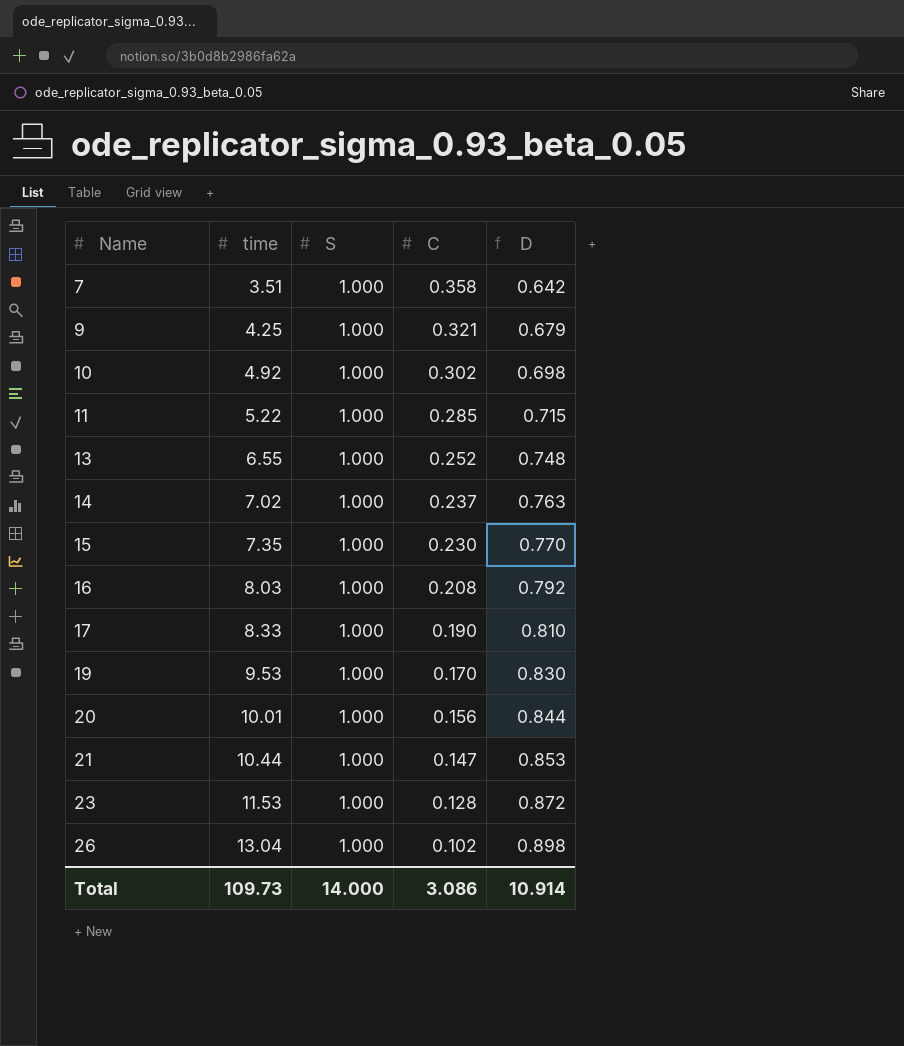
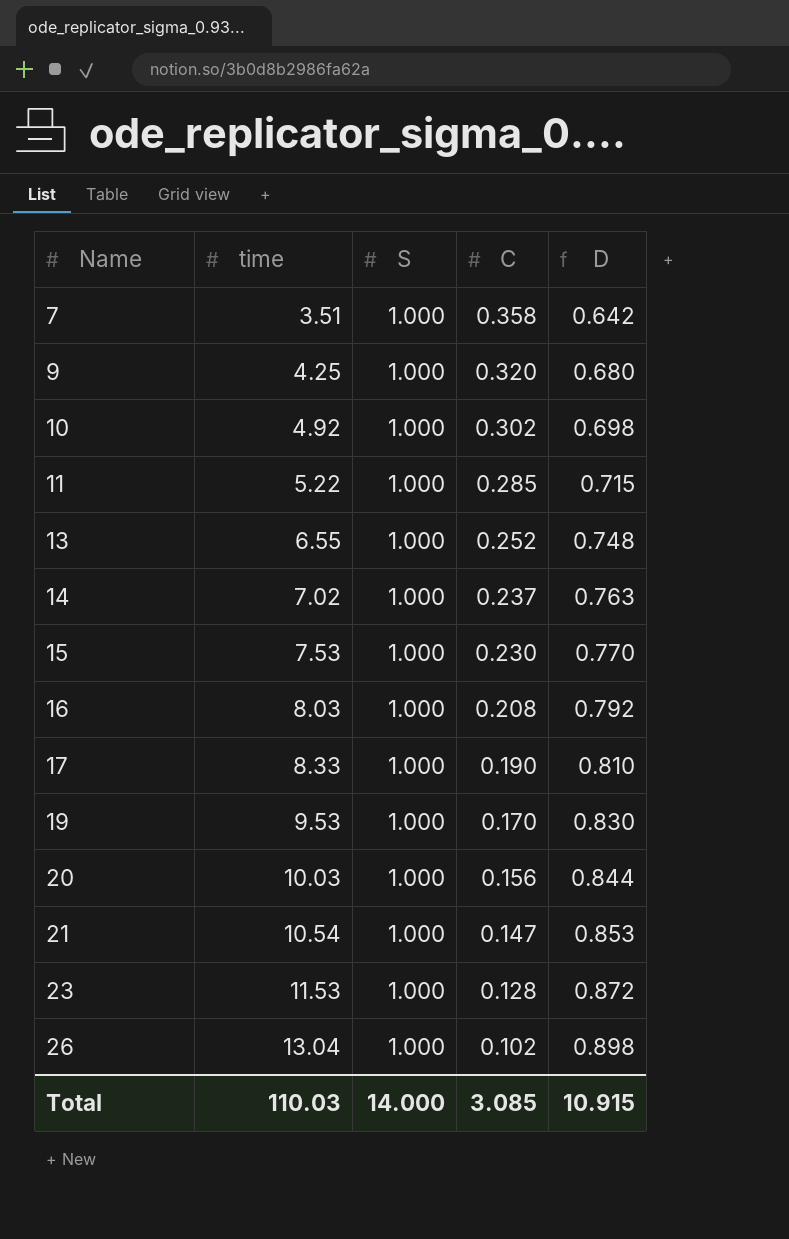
9 | C: 0.321 -> 0.320
9 | D: 0.679 -> 0.680
15 | time: 7.35 -> 7.53
20 | time: 10.01 -> 10.03
21 | time: 10.44 -> 10.54
Total | time: 109.73 -> 110.03
Total | C: 3.086 -> 3.085
Total | D: 10.914 -> 10.915

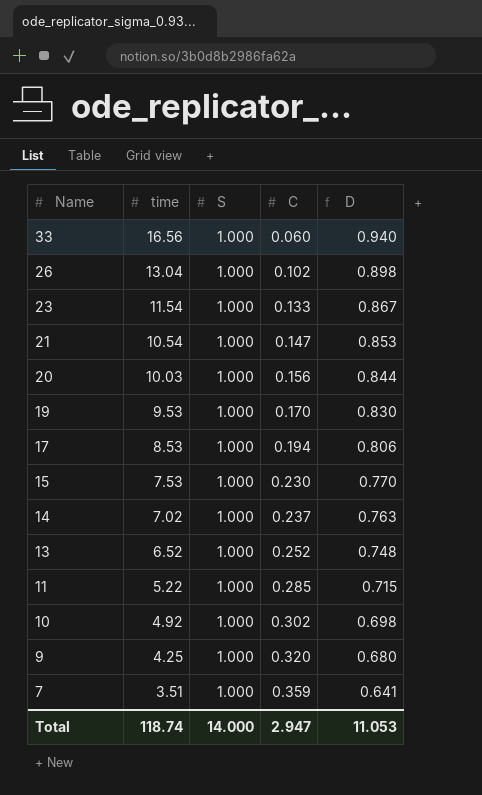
row order: Name ascending -> Name descending
row 16: 8.03 | 1.000 | 0.208 | 0.792 -> none
row 33: none -> 16.56 | 1.000 | 0.060 | 0.940
23 | time: 11.53 -> 11.54
23 | C: 0.128 -> 0.133
23 | D: 0.872 -> 0.867
17 | time: 8.33 -> 8.53
17 | C: 0.190 -> 0.194
17 | D: 0.810 -> 0.806
13 | time: 6.55 -> 6.52
7 | C: 0.358 -> 0.359
7 | D: 0.642 -> 0.641
Total | time: 110.03 -> 118.74
Total | C: 3.085 -> 2.947
Total | D: 10.915 -> 11.053

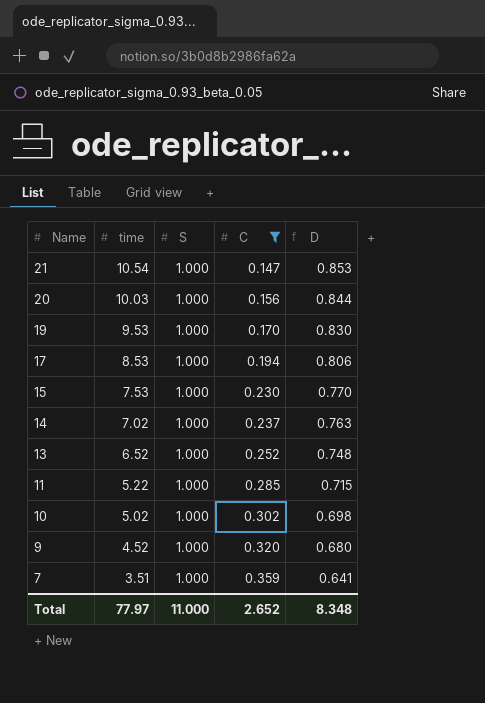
filter: none -> C >= 0.147
10 | time: 4.92 -> 5.02
9 | time: 4.25 -> 4.52
Total | time: 118.74 -> 77.97
Total | S: 14.000 -> 11.000
Total | C: 2.947 -> 2.652
Total | D: 11.053 -> 8.348

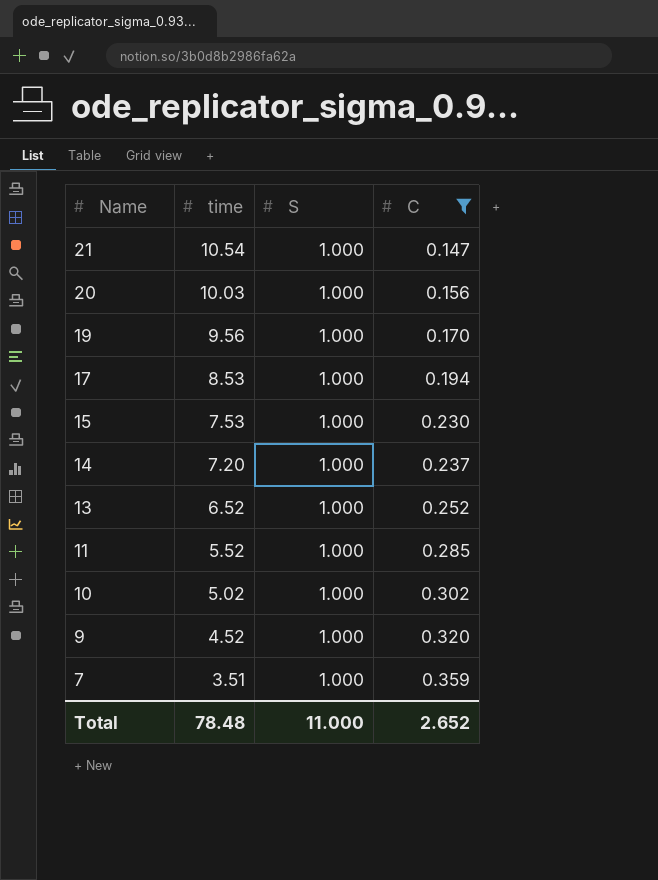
column D | formula: [S] - [C] -> none
19 | time: 9.53 -> 9.56
14 | time: 7.02 -> 7.20
11 | time: 5.22 -> 5.52
Total | time: 77.97 -> 78.48

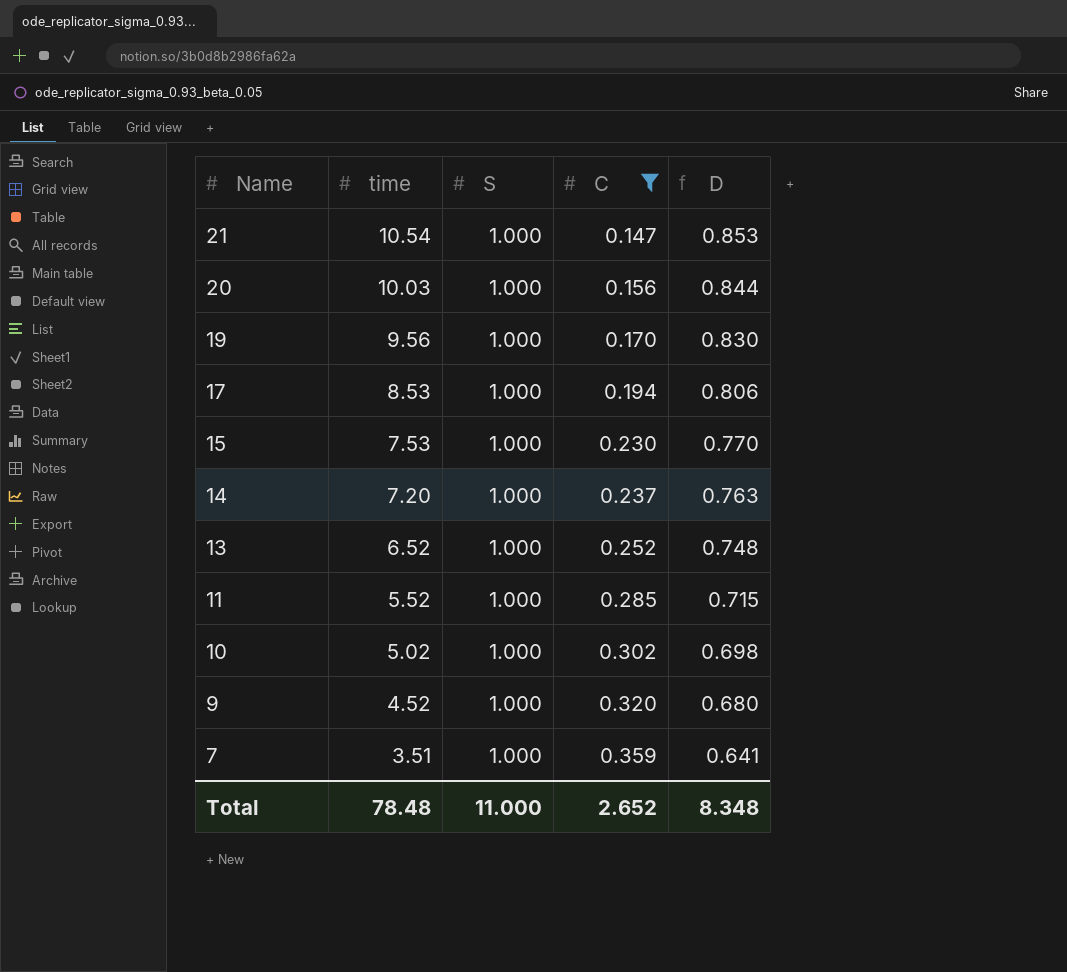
column D | formula: none -> [S] - [C]

